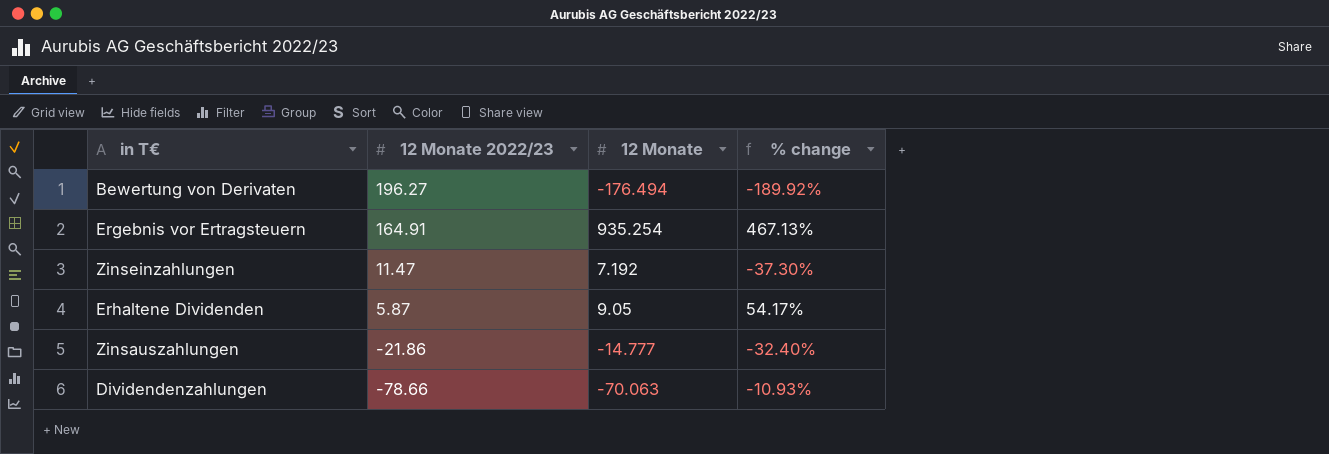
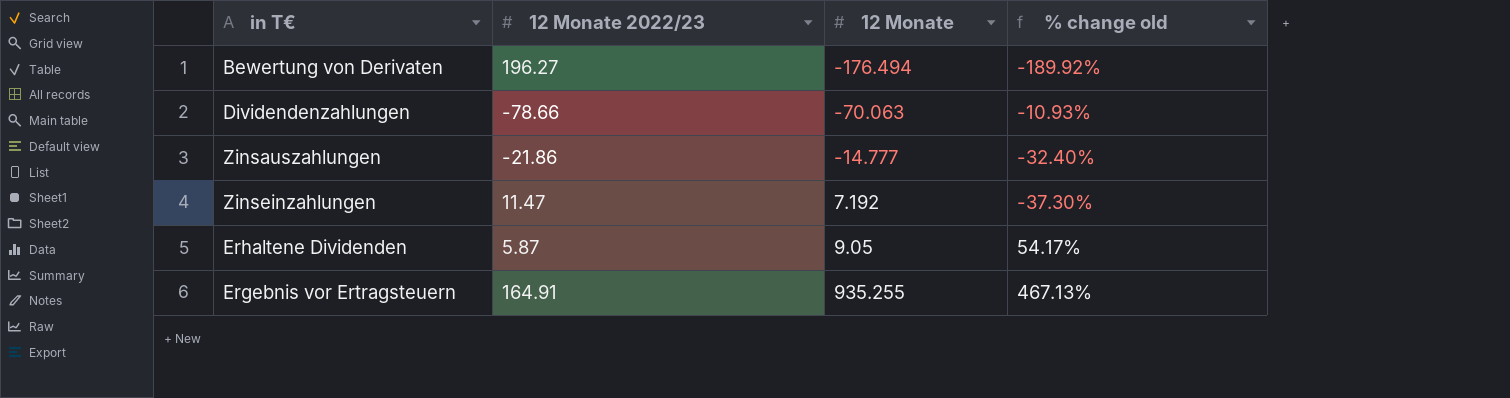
row order: 12 Monate 2022/23 descending -> 12 Monate ascending
column name: % change -> % change old
Ergebnis vor Ertragsteuern | 12 Monate: 935.254 -> 935.255

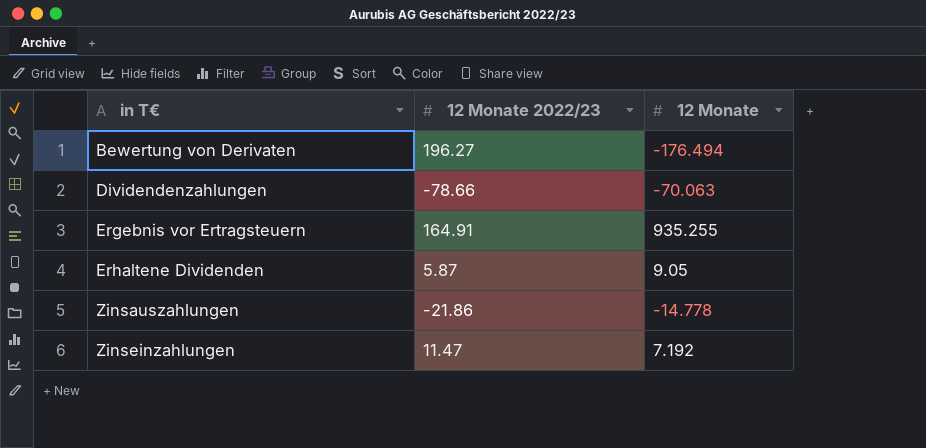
row order: 12 Monate ascending -> in T€ ascending
column % change old | formula: ([12 Monate] - [12 Monate 2022/23]) / [12 Monate 2022/23] -> none
Zinsauszahlungen | 12 Monate: -14.777 -> -14.778

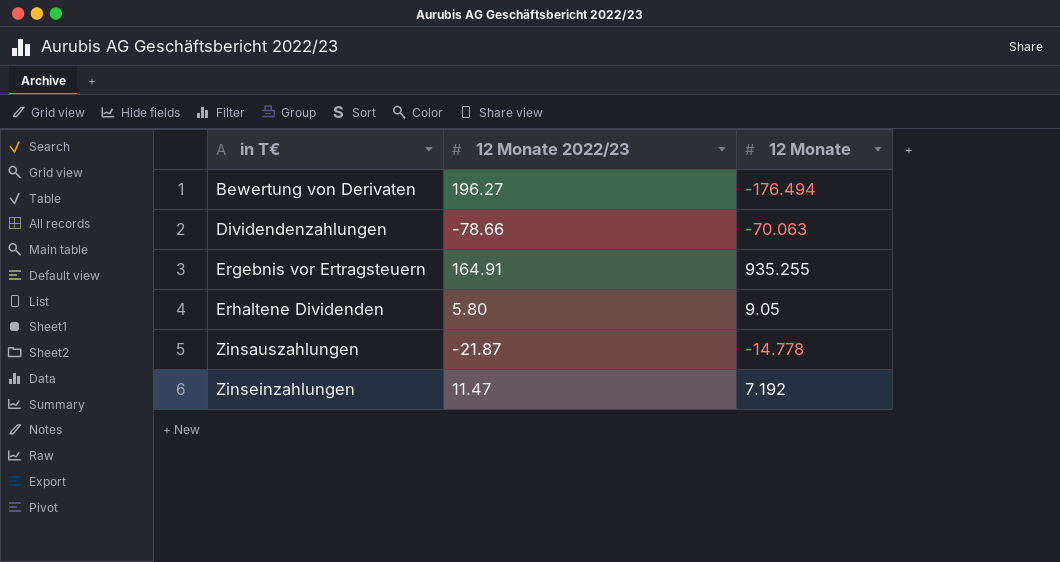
Erhaltene Dividenden | 12 Monate 2022/23: 5.87 -> 5.80
Zinsauszahlungen | 12 Monate 2022/23: -21.86 -> -21.87

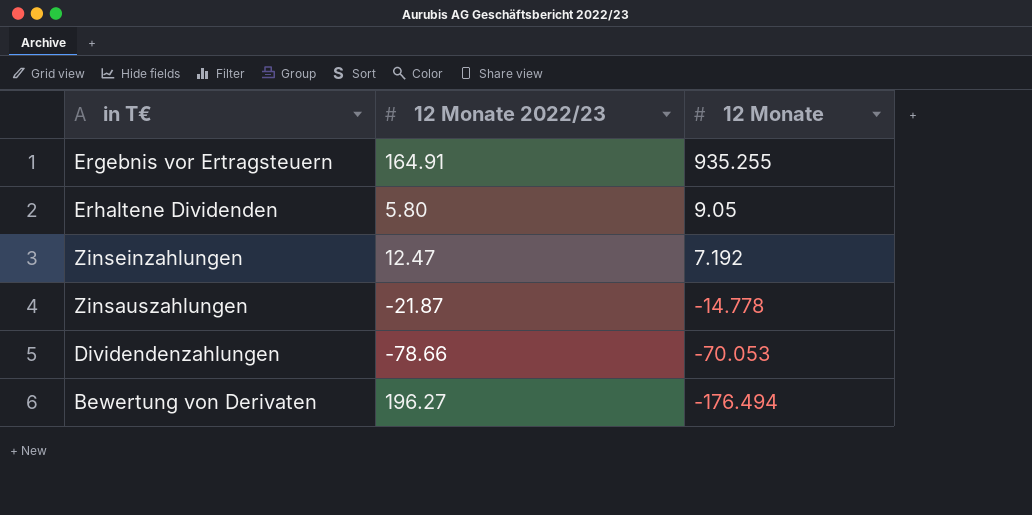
row order: in T€ ascending -> 12 Monate descending
Zinseinzahlungen | 12 Monate 2022/23: 11.47 -> 12.47
Dividendenzahlungen | 12 Monate: -70.063 -> -70.053

